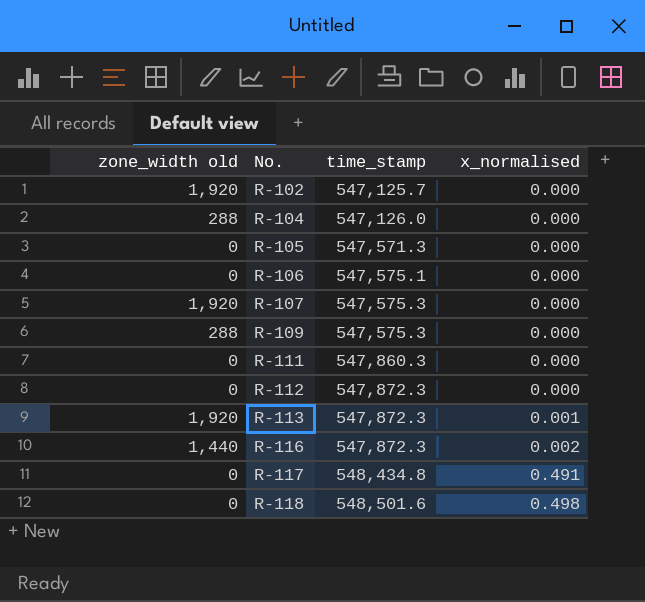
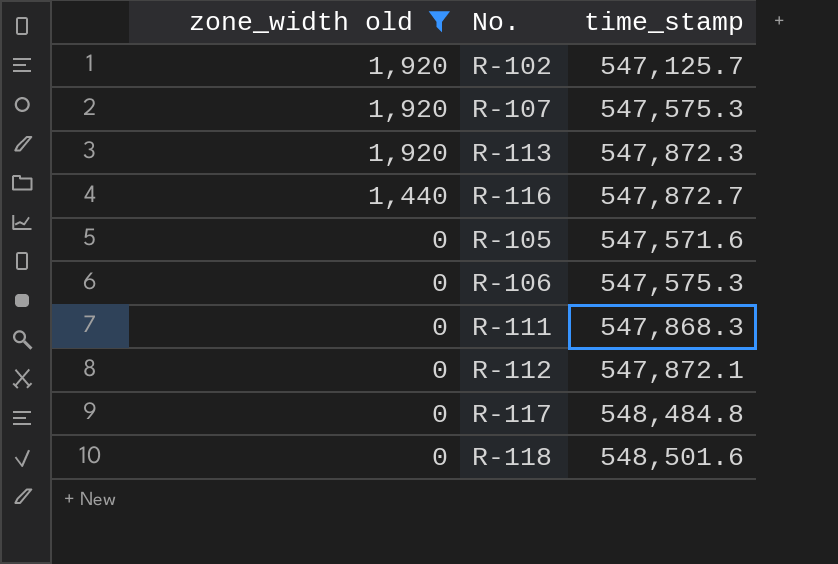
filter: none -> zone_width old != 288
row order: No. ascending -> zone_width old descending
column x_normalised | position: 4 -> none
R-116 | time_stamp: 547,872.3 -> 547,872.7
R-105 | time_stamp: 547,571.3 -> 547,571.6
R-106 | time_stamp: 547,575.1 -> 547,575.3
R-111 | time_stamp: 547,860.3 -> 547,868.3
R-112 | time_stamp: 547,872.3 -> 547,872.1
R-117 | time_stamp: 548,434.8 -> 548,484.8

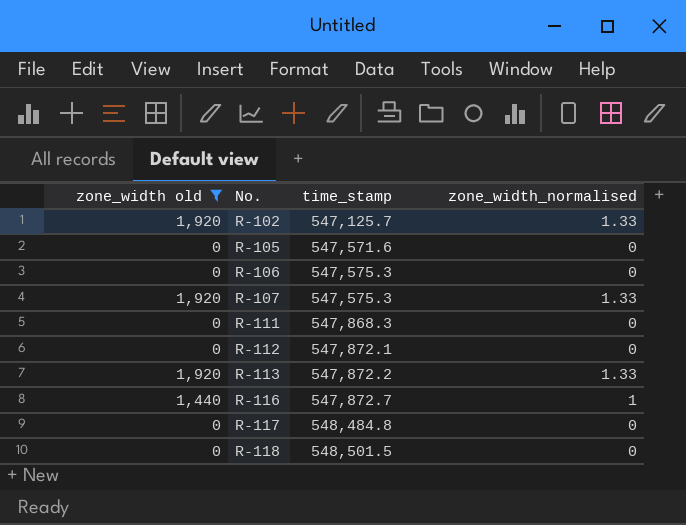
row order: zone_width old descending -> No. ascending
column zone_width_normalised | position: none -> 4
R-113 | time_stamp: 547,872.3 -> 547,872.2
R-118 | time_stamp: 548,501.6 -> 548,501.5

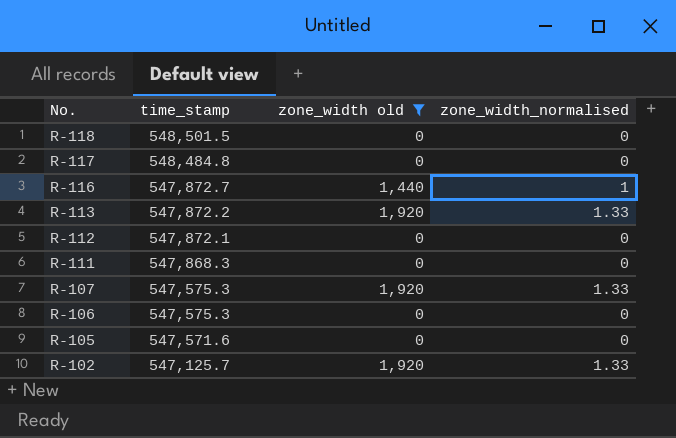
row order: No. ascending -> No. descending
column zone_width old | position: 1 -> 3

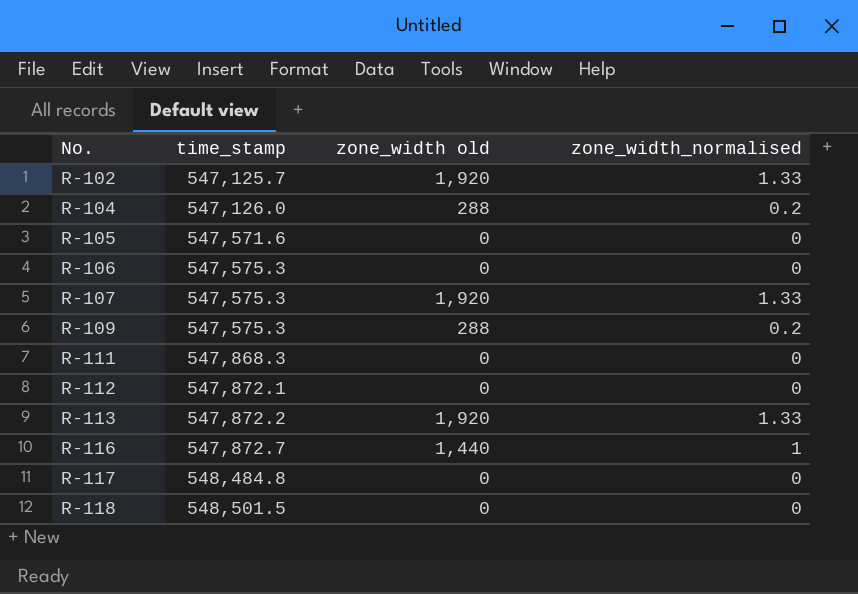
filter: zone_width old != 288 -> none
row order: No. descending -> No. ascending

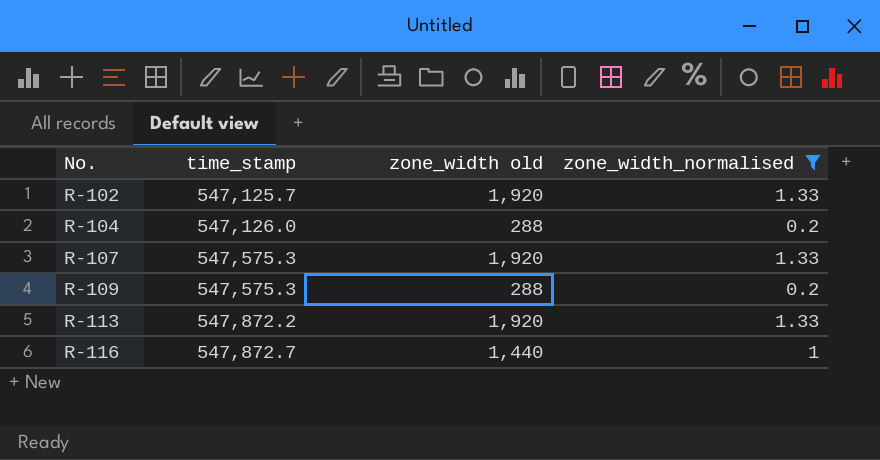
filter: none -> zone_width_normalised != 0

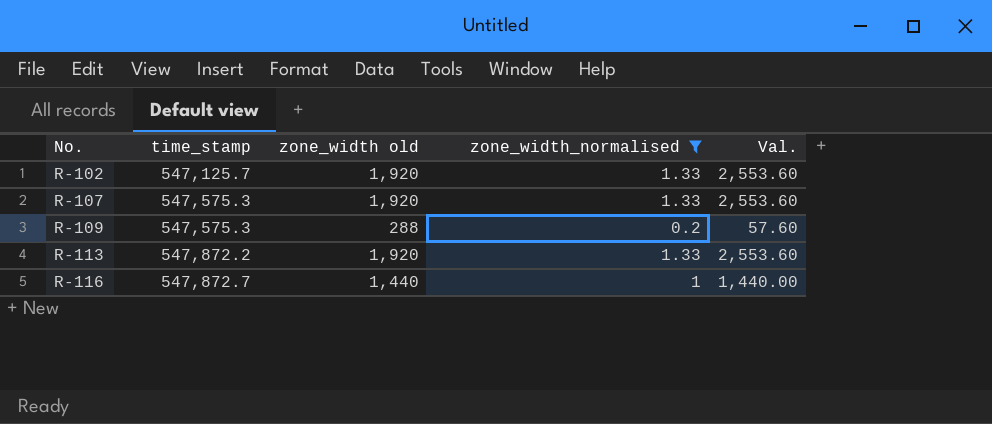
column Val. | formula: none -> [zone_width old] * [zone_width_normalised]
row R-104: 547,126.0 | 288 | 0.2 -> none

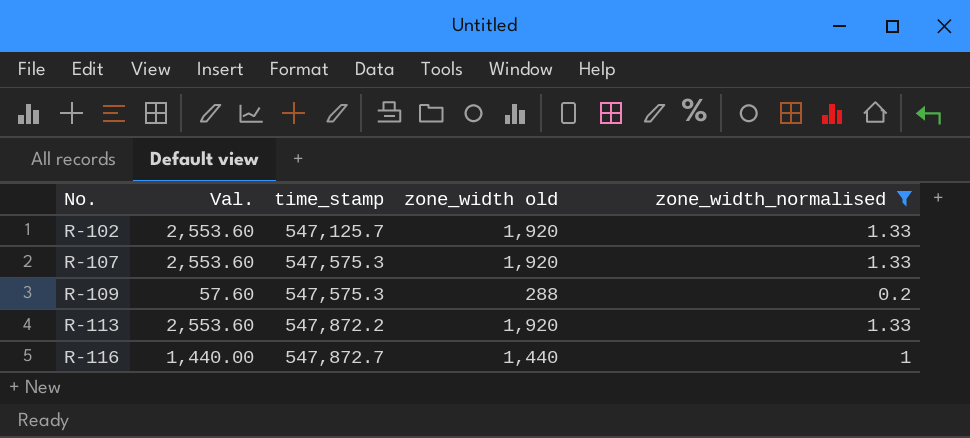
column Val. | position: 5 -> 2

